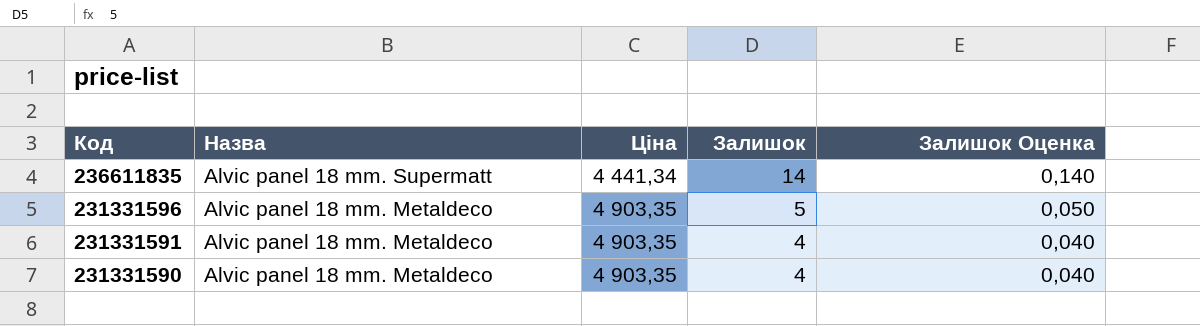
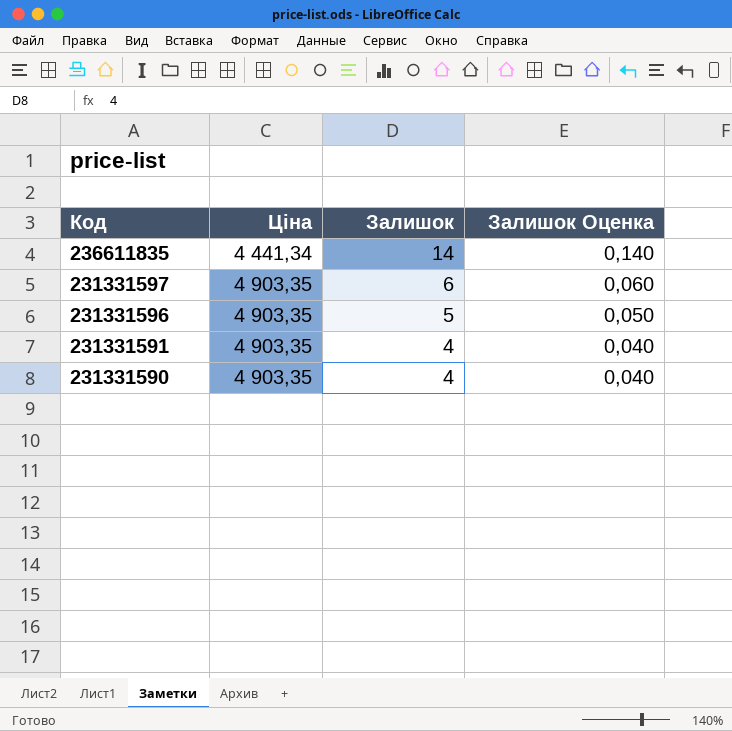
column Назва | position: 2 -> none
row 231331597: none -> 4 903,35 | 6 | 0,060

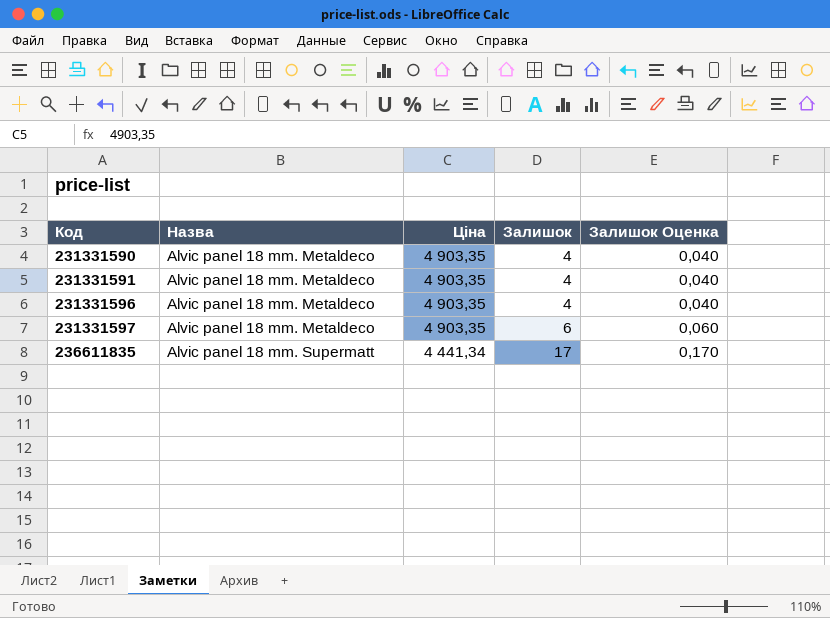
row order: Код descending -> Код ascending
column Назва | position: none -> 2
231331596 | Залишок: 5 -> 4
231331596 | Залишок Оценка: 0,050 -> 0,040
236611835 | Залишок: 14 -> 17
236611835 | Залишок Оценка: 0,140 -> 0,170

